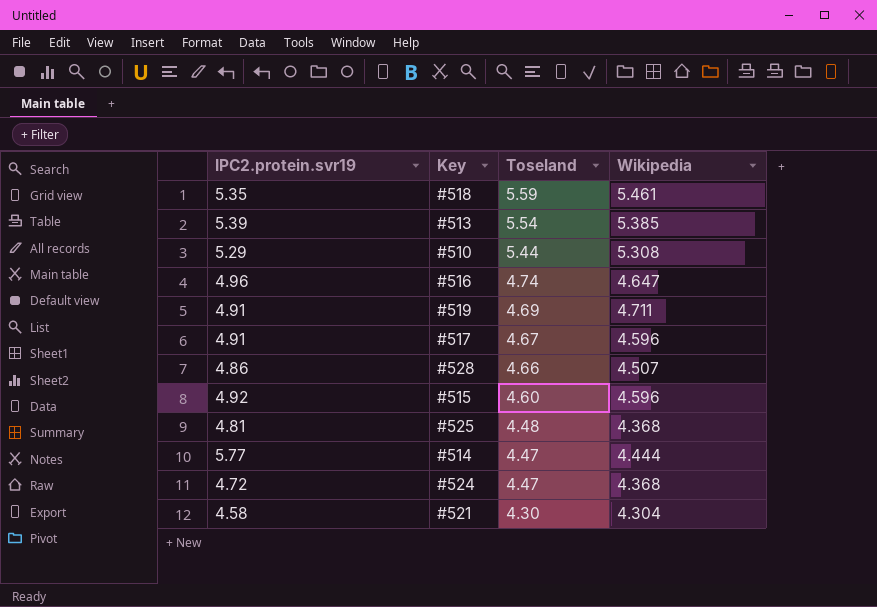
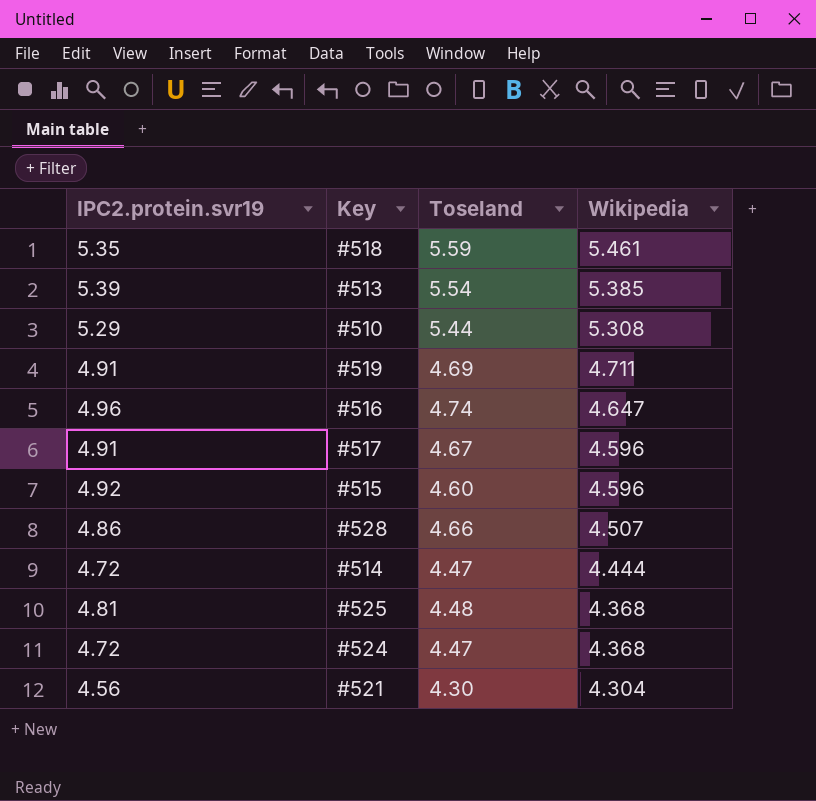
row order: Toseland descending -> Wikipedia descending
#514 | IPC2.protein.svr19: 5.77 -> 4.72
#521 | IPC2.protein.svr19: 4.58 -> 4.56

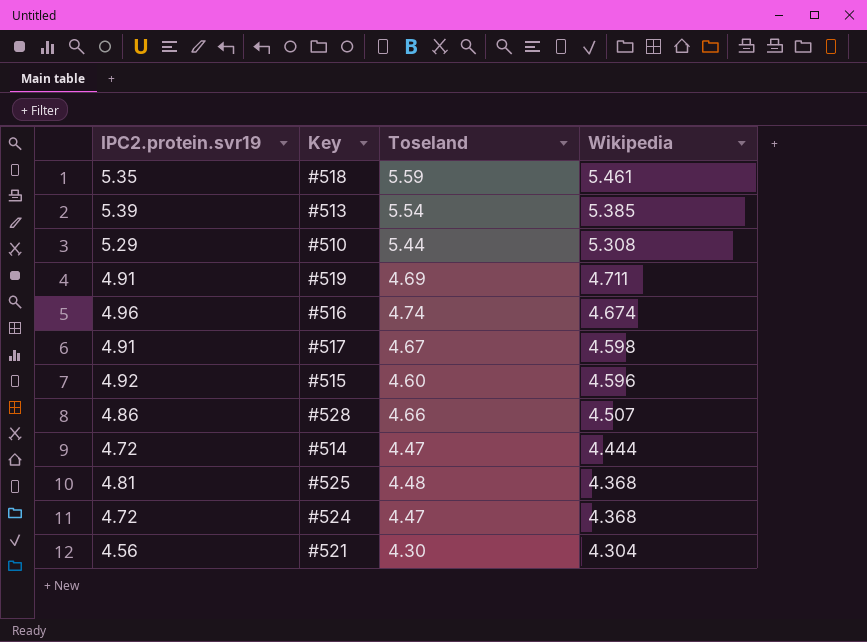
#516 | Wikipedia: 4.647 -> 4.674
#517 | Wikipedia: 4.596 -> 4.598

